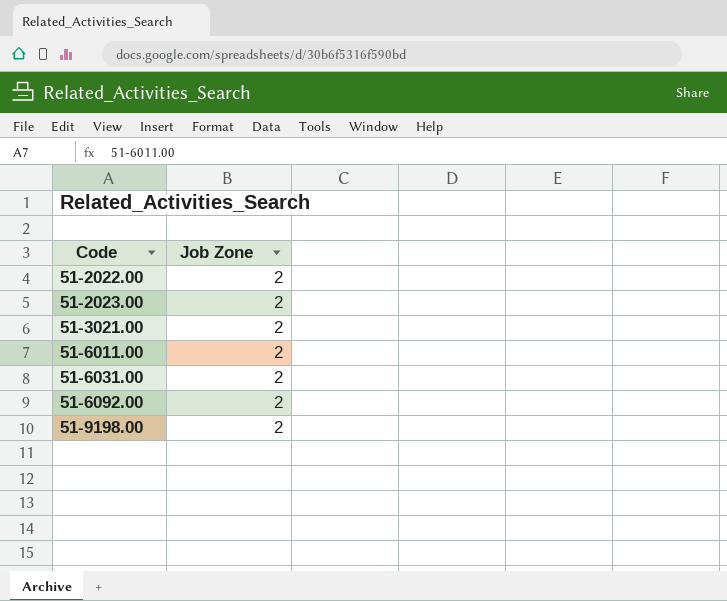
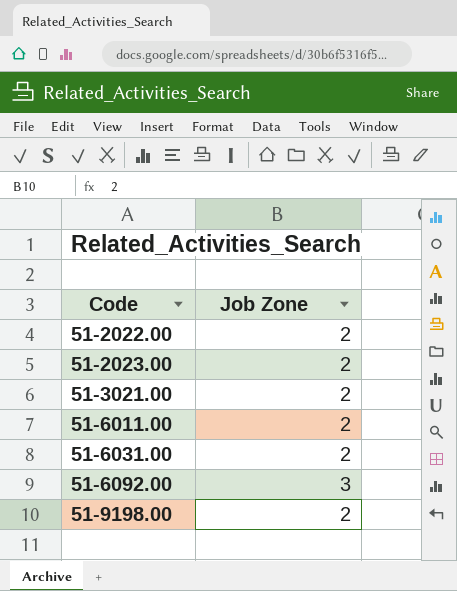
51-6092.00 | Job Zone: 2 -> 3

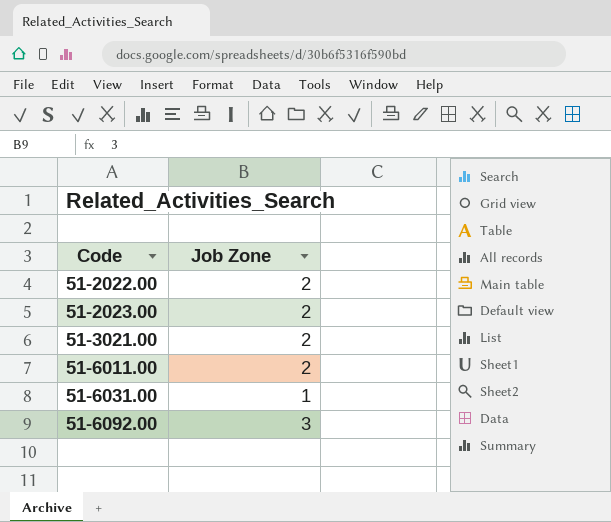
row 51-9198.00: 2 -> none
51-6031.00 | Job Zone: 2 -> 1

